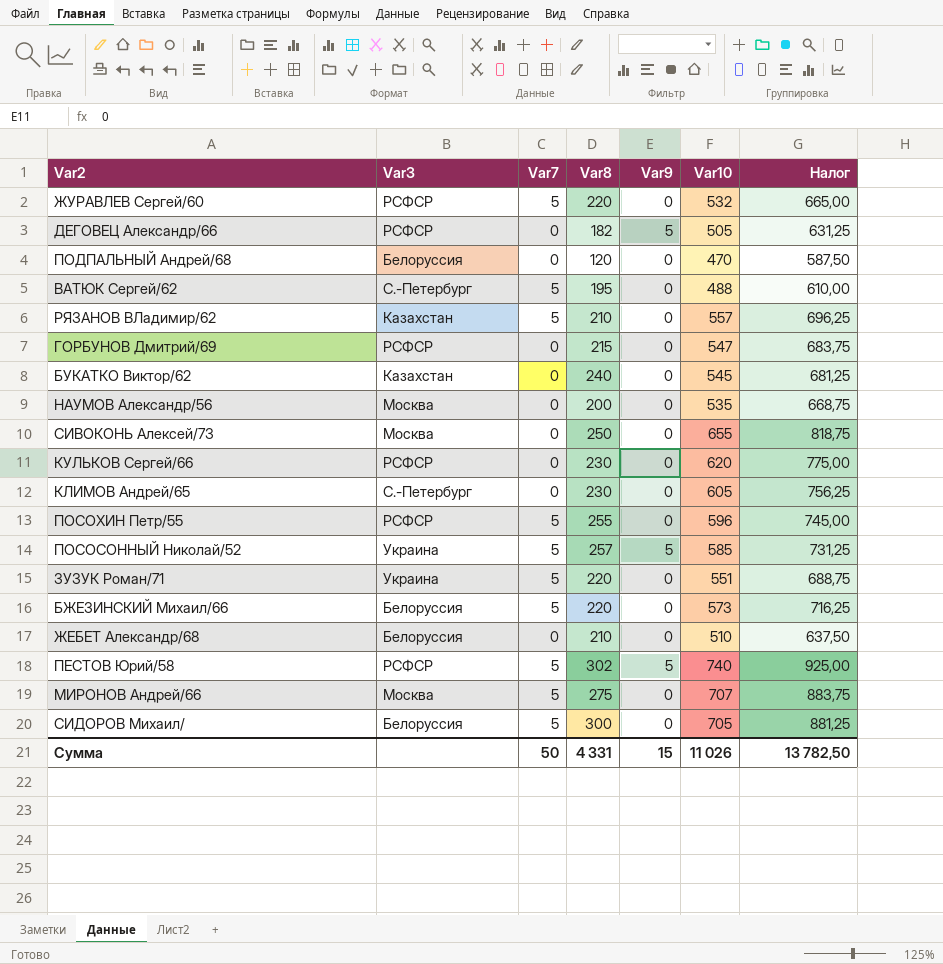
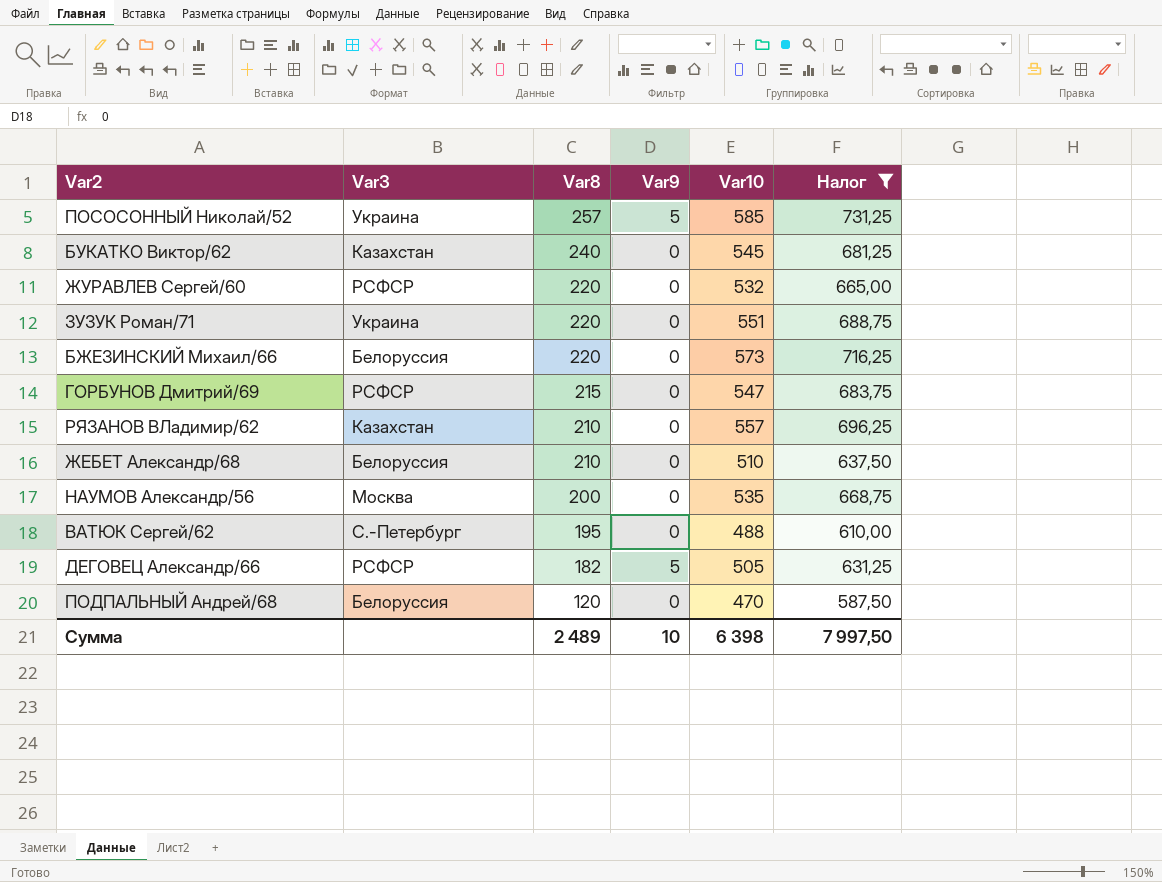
filter: none -> Налог <= 731,25
row order: none -> Var8 descending
column Var7 | position: 3 -> none
Сумма | Var8: 4 331 -> 2 489
Сумма | Var9: 15 -> 10
Сумма | Var10: 11 026 -> 6 398
Сумма | Налог: 13 782,50 -> 7 997,50

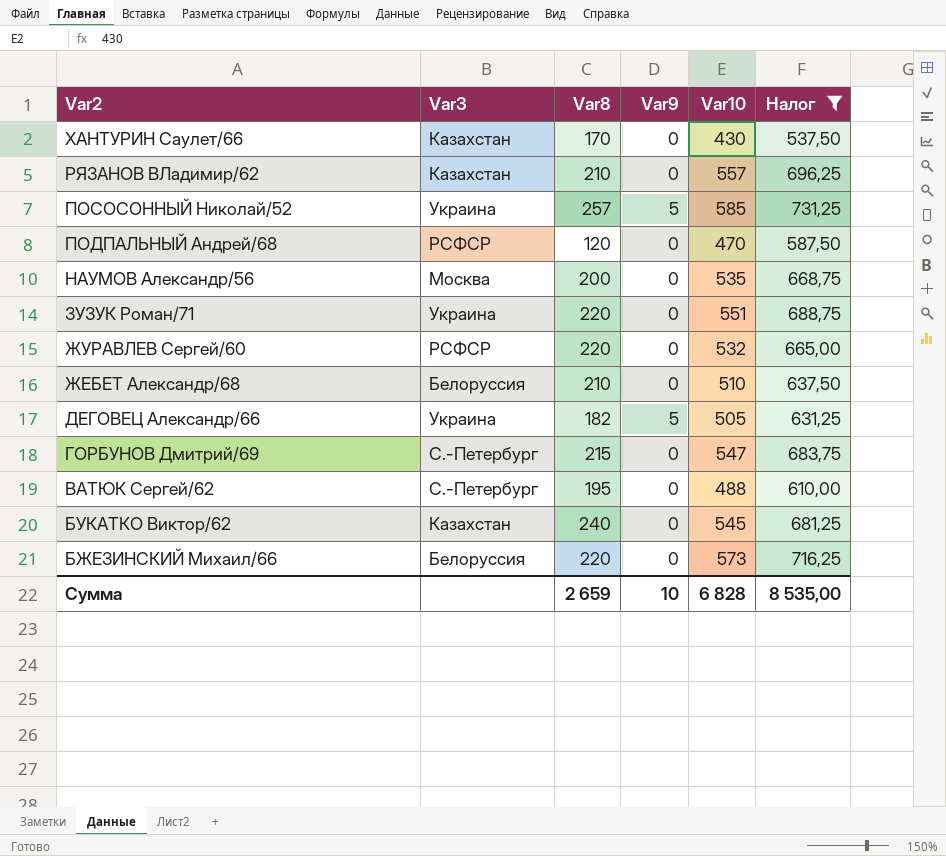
row order: Var8 descending -> Var2 descending
row ХАНТУРИН Саулет/66: none -> Казахстан | 170 | 0 | 430 | 537,50
ПОДПАЛЬНЫЙ Андрей/68 | Var3: Белоруссия -> РСФСР
ДЕГОВЕЦ Александр/66 | Var3: РСФСР -> Украина
ГОРБУНОВ Дмитрий/69 | Var3: РСФСР -> С.-Петербург
Сумма | Var8: 2 489 -> 2 659
Сумма | Var10: 6 398 -> 6 828
Сумма | Налог: 7 997,50 -> 8 535,00

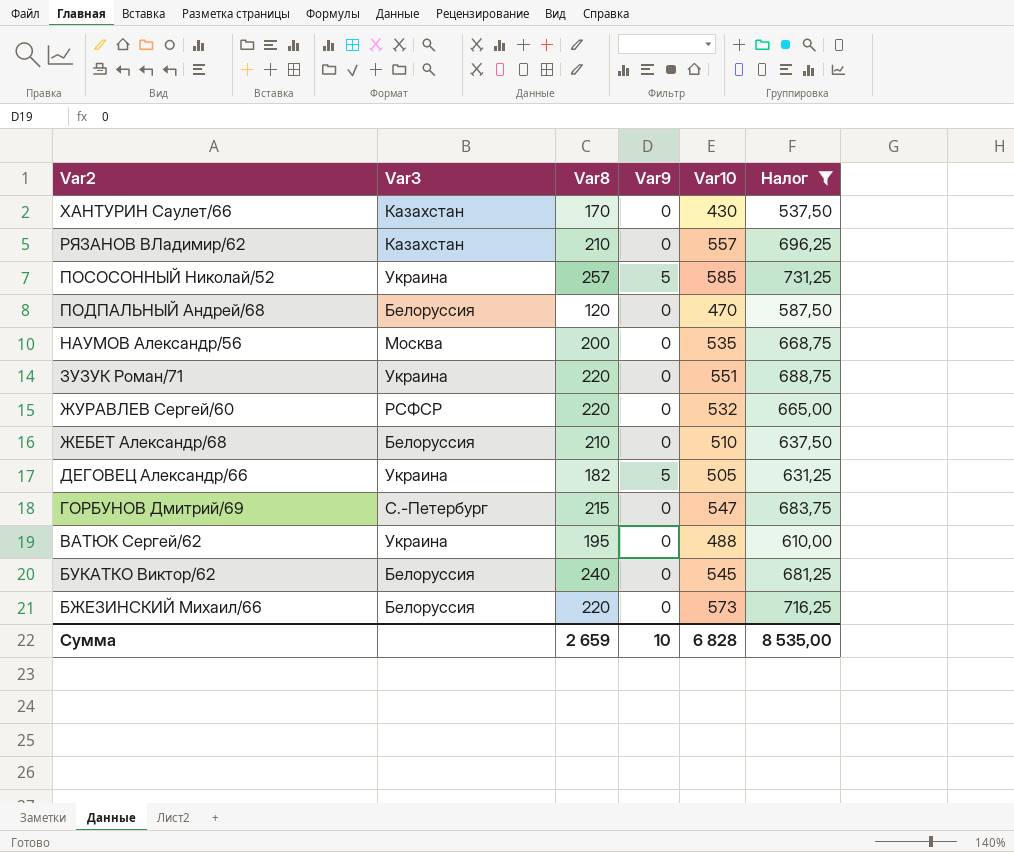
ПОДПАЛЬНЫЙ Андрей/68 | Var3: РСФСР -> Белоруссия
ВАТЮК Сергей/62 | Var3: С.-Петербург -> Украина
БУКАТКО Виктор/62 | Var3: Казахстан -> Белоруссия

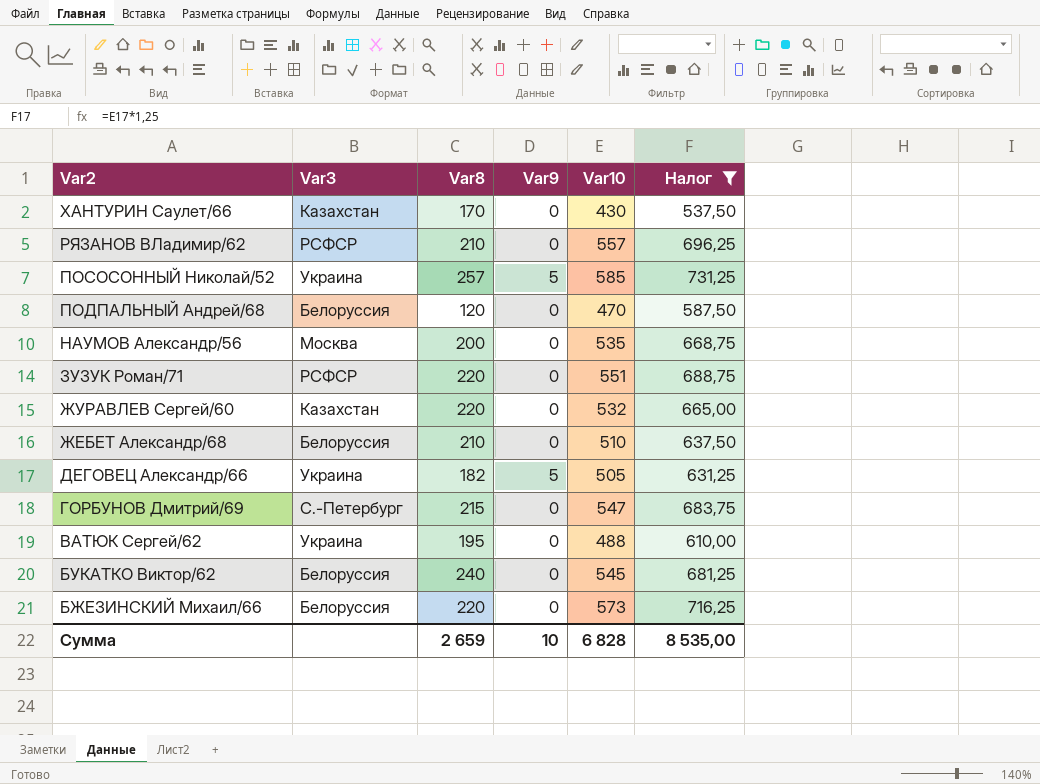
РЯЗАНОВ ВЛадимир/62 | Var3: Казахстан -> РСФСР
ЗУЗУК Роман/71 | Var3: Украина -> РСФСР
ЖУРАВЛЕВ Сергей/60 | Var3: РСФСР -> Казахстан

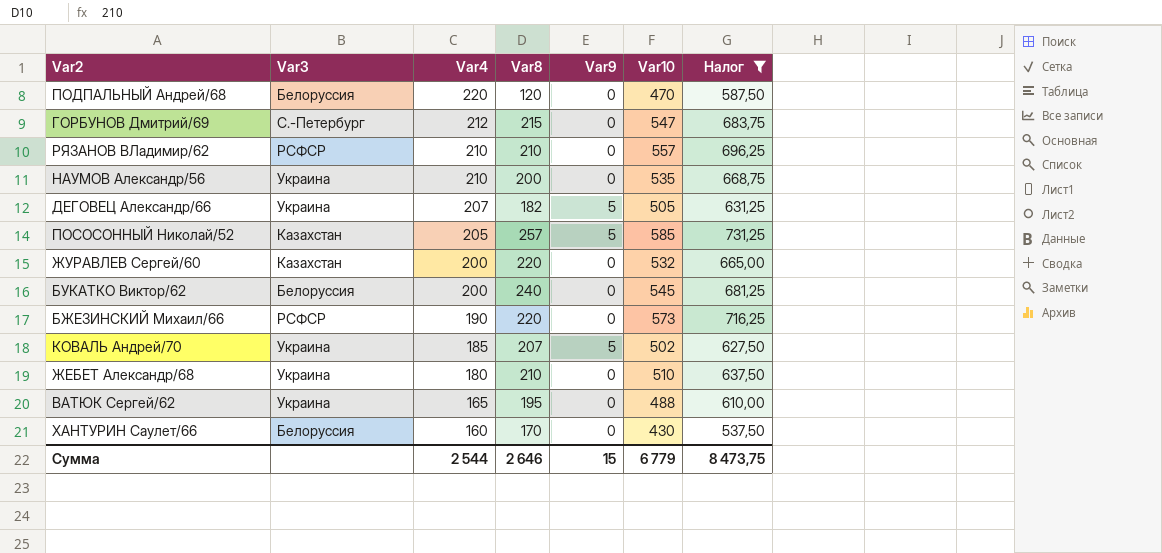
row order: Var2 descending -> Var4 descending
column Var4 | position: none -> 3
row ЗУЗУК Роман/71: РСФСР | 220 | 0 | 551 | 688,75 -> none
НАУМОВ Александр/56 | Var3: Москва -> Украина
ПОСОСОННЫЙ Николай/52 | Var3: Украина -> Казахстан
БЖЕЗИНСКИЙ Михаил/66 | Var3: Белоруссия -> РСФСР
row КОВАЛЬ Андрей/70: none -> Украина | 185 | 207 | 5 | 502 | 627,50
ЖЕБЕТ Александр/68 | Var3: Белоруссия -> Украина
ХАНТУРИН Саулет/66 | Var3: Казахстан -> Белоруссия
Сумма | Var8: 2 659 -> 2 646
Сумма | Var9: 10 -> 15
Сумма | Var10: 6 828 -> 6 779
Сумма | Налог: 8 535,00 -> 8 473,75

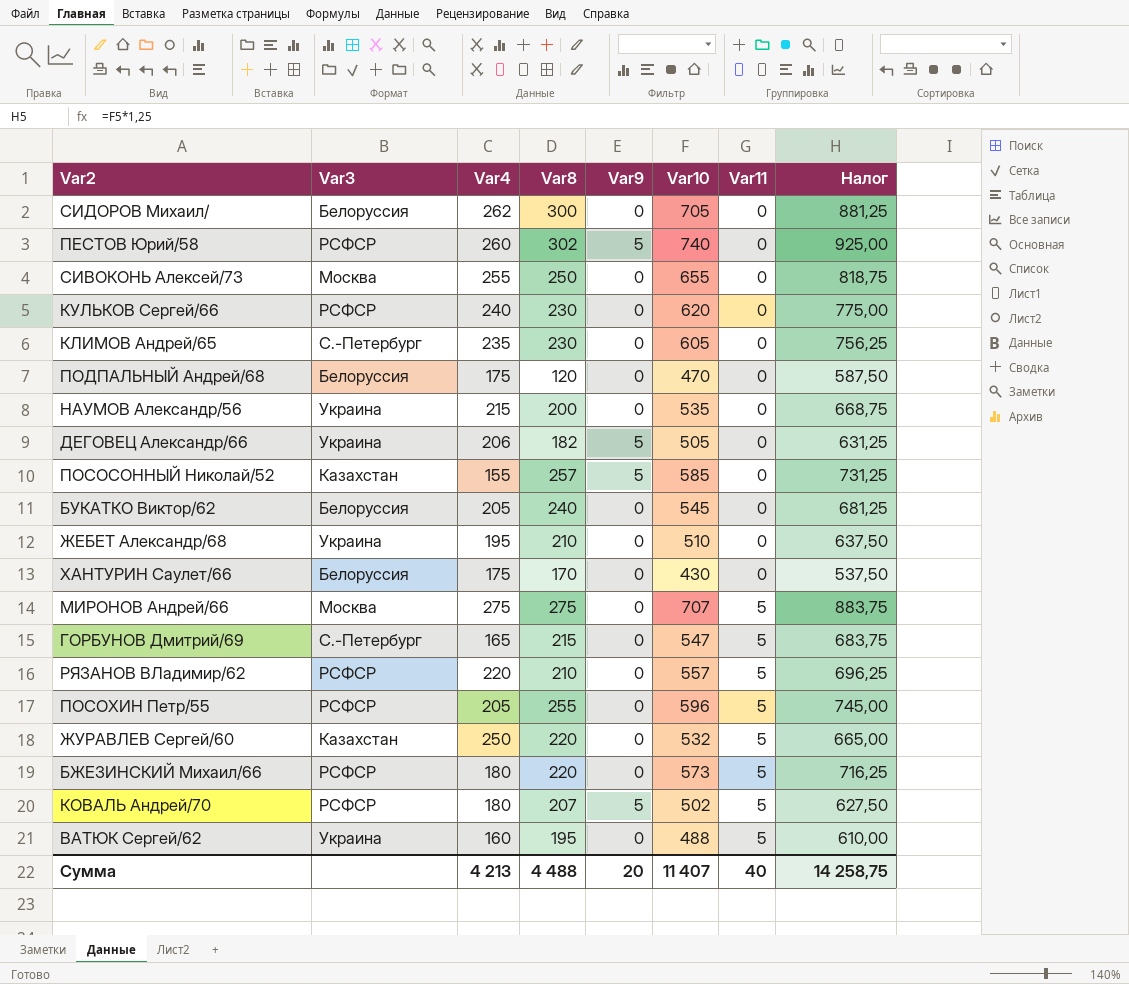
filter: Налог <= 731,25 -> none
row order: Var4 descending -> Var11 ascending
column Var11 | position: none -> 7
ПОДПАЛЬНЫЙ Андрей/68 | Var4: 220 -> 175
НАУМОВ Александр/56 | Var4: 210 -> 215
ДЕГОВЕЦ Александр/66 | Var4: 207 -> 206
ПОСОСОННЫЙ Николай/52 | Var4: 205 -> 155
БУКАТКО Виктор/62 | Var4: 200 -> 205
ЖЕБЕТ Александр/68 | Var4: 180 -> 195
ХАНТУРИН Саулет/66 | Var4: 160 -> 175
ГОРБУНОВ Дмитрий/69 | Var4: 212 -> 165
РЯЗАНОВ ВЛадимир/62 | Var4: 210 -> 220
ЖУРАВЛЕВ Сергей/60 | Var4: 200 -> 250
БЖЕЗИНСКИЙ Михаил/66 | Var4: 190 -> 180
КОВАЛЬ Андрей/70 | Var3: Украина -> РСФСР
КОВАЛЬ Андрей/70 | Var4: 185 -> 180
ВАТЮК Сергей/62 | Var4: 165 -> 160
Сумма | Var4: 2 544 -> 4 213
Сумма | Var8: 2 646 -> 4 488
Сумма | Var9: 15 -> 20
Сумма | Var10: 6 779 -> 11 407
Сумма | Налог: 8 473,75 -> 14 258,75

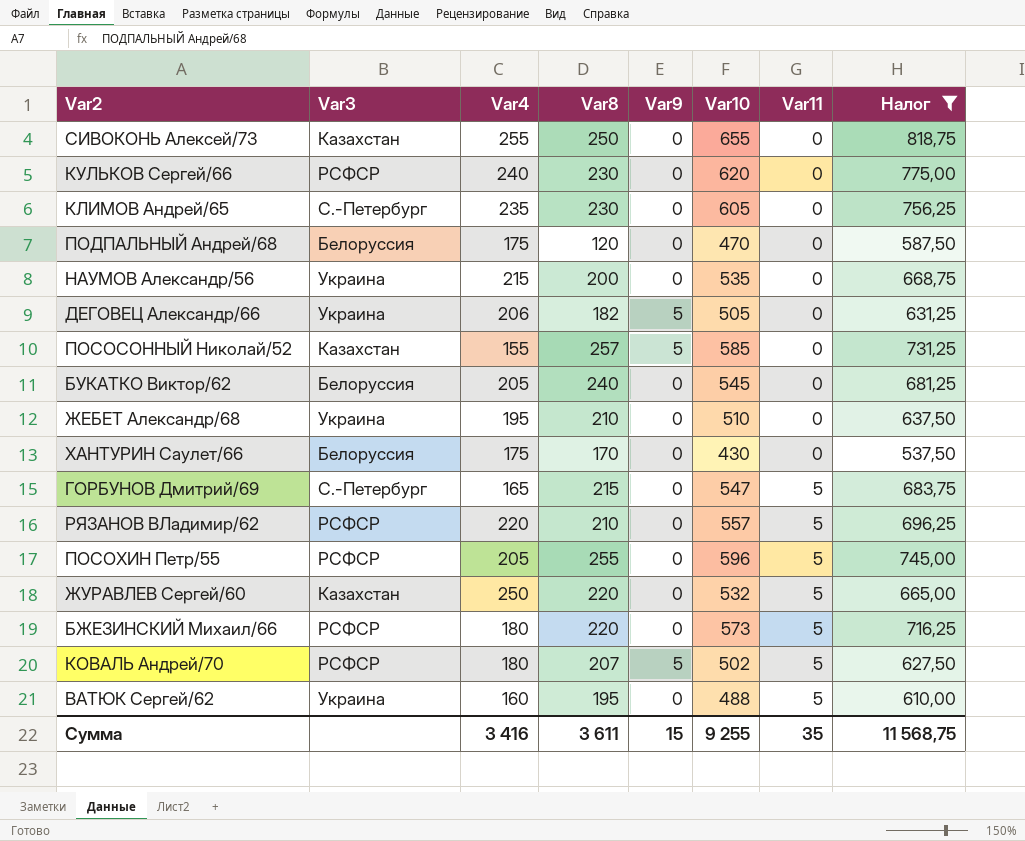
filter: none -> Налог <= 818,75
СИВОКОНЬ Алексей/73 | Var3: Москва -> Казахстан
Сумма | Var4: 4 213 -> 3 416
Сумма | Var8: 4 488 -> 3 611
Сумма | Var9: 20 -> 15
Сумма | Var10: 11 407 -> 9 255
Сумма | Var11: 40 -> 35
Сумма | Налог: 14 258,75 -> 11 568,75

